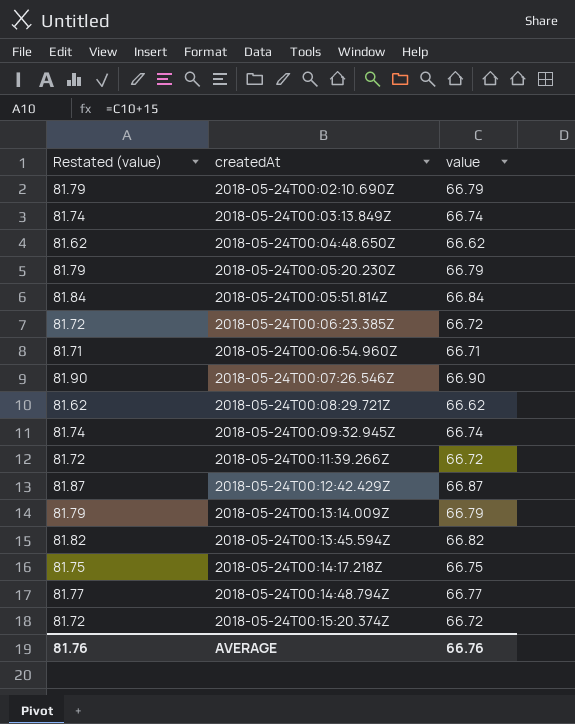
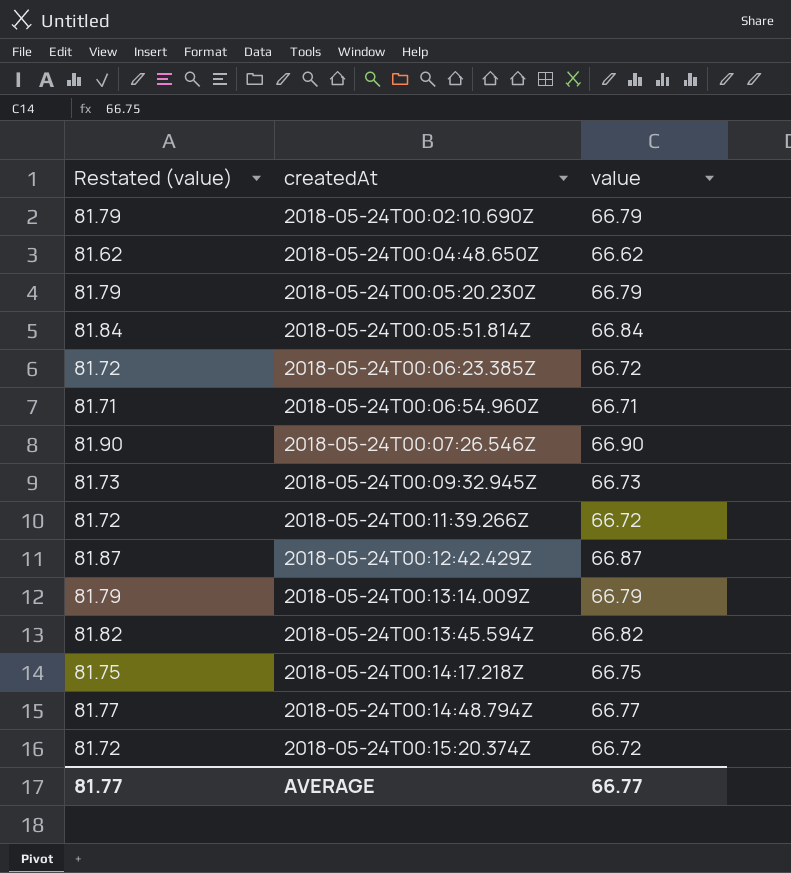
row 2018-05-24T00:03:13.849Z: 81.74 | 66.74 -> none
row 2018-05-24T00:08:29.721Z: 81.62 | 66.62 -> none
2018-05-24T00:09:32.945Z | Restated (value): 81.74 -> 81.73
2018-05-24T00:09:32.945Z | value: 66.74 -> 66.73
AVERAGE | Restated (value): 81.76 -> 81.77
AVERAGE | value: 66.76 -> 66.77

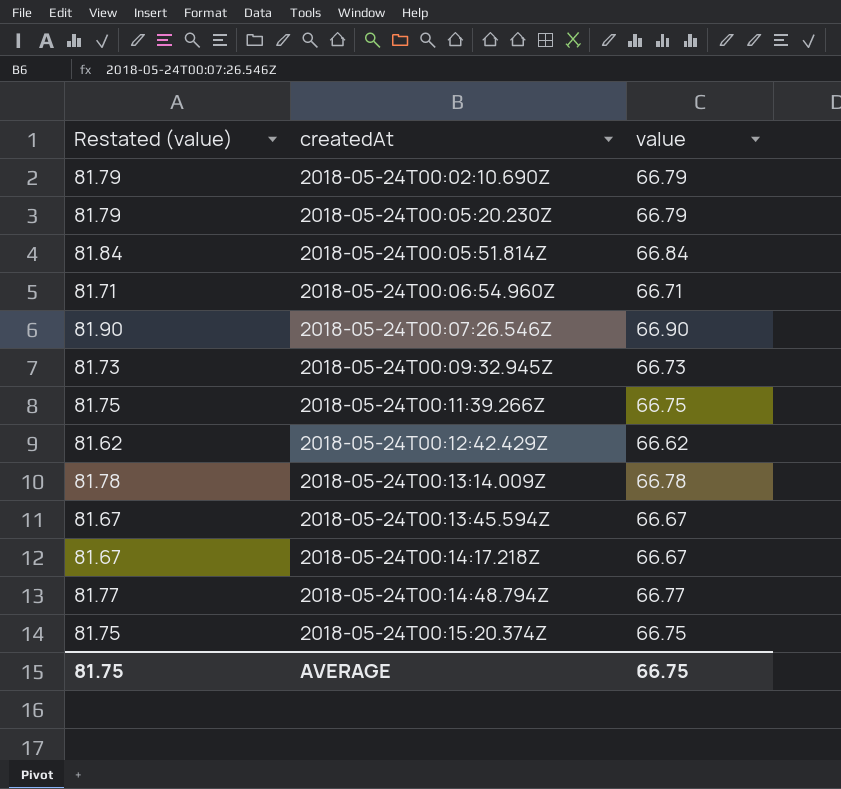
row 2018-05-24T00:04:48.650Z: 81.62 | 66.62 -> none
row 2018-05-24T00:06:23.385Z: 81.72 | 66.72 -> none
2018-05-24T00:11:39.266Z | Restated (value): 81.72 -> 81.75
2018-05-24T00:11:39.266Z | value: 66.72 -> 66.75
2018-05-24T00:12:42.429Z | Restated (value): 81.87 -> 81.62
2018-05-24T00:12:42.429Z | value: 66.87 -> 66.62
2018-05-24T00:13:14.009Z | Restated (value): 81.79 -> 81.78
2018-05-24T00:13:14.009Z | value: 66.79 -> 66.78
2018-05-24T00:13:45.594Z | Restated (value): 81.82 -> 81.67
2018-05-24T00:13:45.594Z | value: 66.82 -> 66.67
2018-05-24T00:14:17.218Z | Restated (value): 81.75 -> 81.67
2018-05-24T00:14:17.218Z | value: 66.75 -> 66.67
2018-05-24T00:15:20.374Z | Restated (value): 81.72 -> 81.75
2018-05-24T00:15:20.374Z | value: 66.72 -> 66.75
AVERAGE | Restated (value): 81.77 -> 81.75
AVERAGE | value: 66.77 -> 66.75

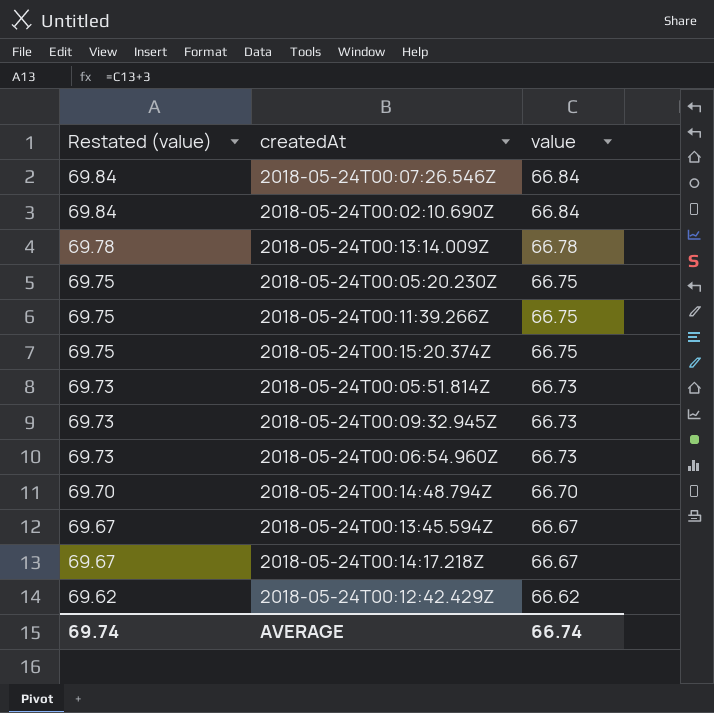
row order: createdAt ascending -> Restated (value) descending
column Restated (value) | formula: [value] + 15 -> [value] + 3
2018-05-24T00:07:26.546Z | value: 66.90 -> 66.84
2018-05-24T00:02:10.690Z | value: 66.79 -> 66.84
2018-05-24T00:05:20.230Z | value: 66.79 -> 66.75
2018-05-24T00:05:51.814Z | value: 66.84 -> 66.73
2018-05-24T00:06:54.960Z | value: 66.71 -> 66.73
2018-05-24T00:14:48.794Z | value: 66.77 -> 66.70
AVERAGE | Restated (value): 81.75 -> 69.74
AVERAGE | value: 66.75 -> 66.74

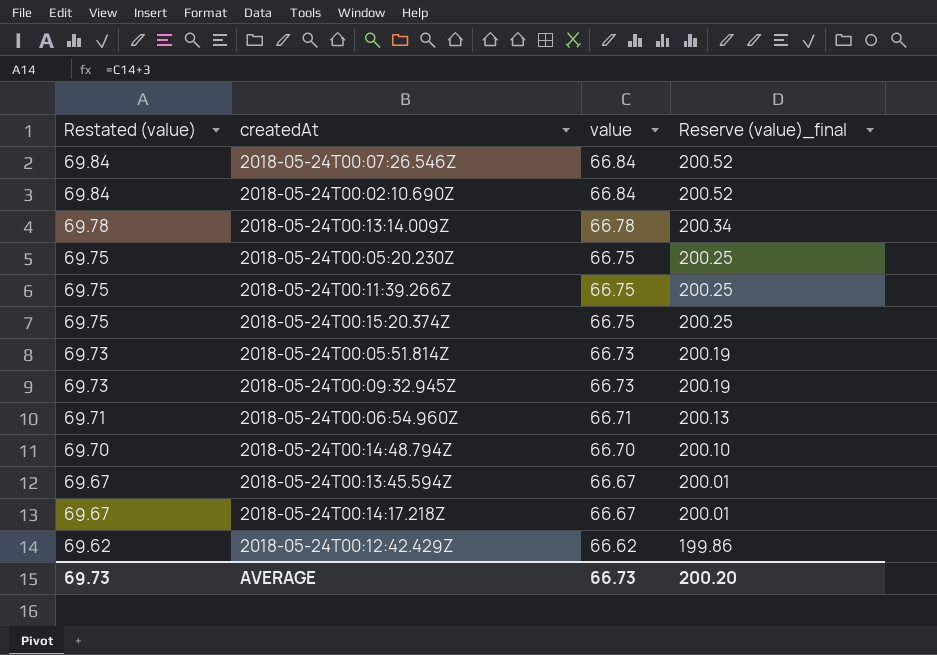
column Reserve (value)_final | formula: none -> [value] * 3
2018-05-24T00:06:54.960Z | Restated (value): 69.73 -> 69.71
2018-05-24T00:06:54.960Z | value: 66.73 -> 66.71
AVERAGE | Restated (value): 69.74 -> 69.73
AVERAGE | value: 66.74 -> 66.73

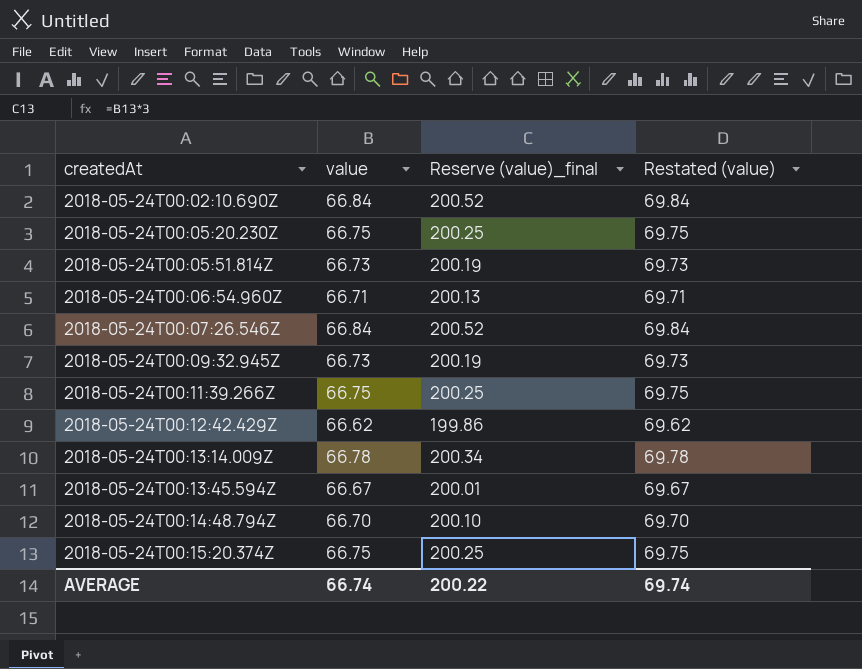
row order: Restated (value) descending -> createdAt ascending
column Restated (value) | position: 1 -> 4
row 2018-05-24T00:14:17.218Z: 69.67 | 66.67 | 200.01 -> none
AVERAGE | value: 66.73 -> 66.74
AVERAGE | Reserve (value)_final: 200.20 -> 200.22
AVERAGE | Restated (value): 69.73 -> 69.74

